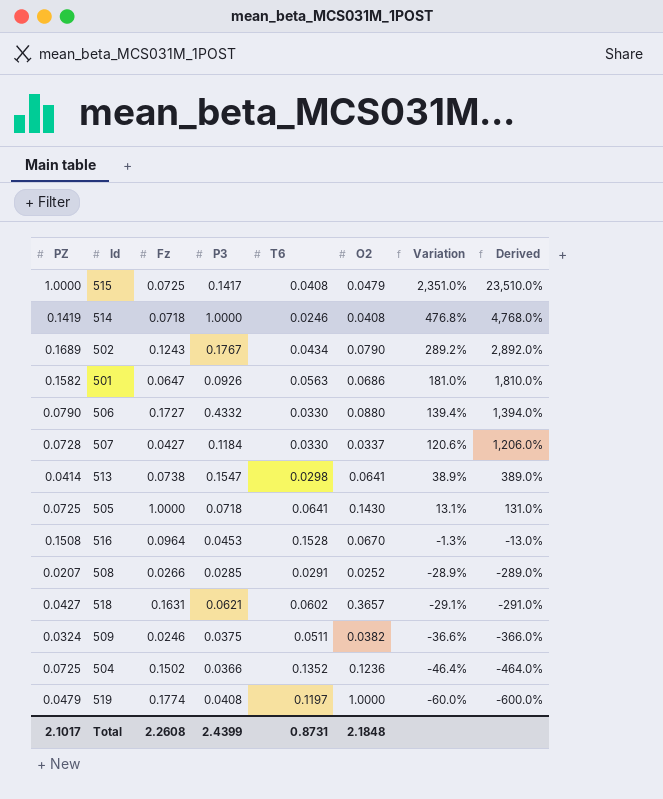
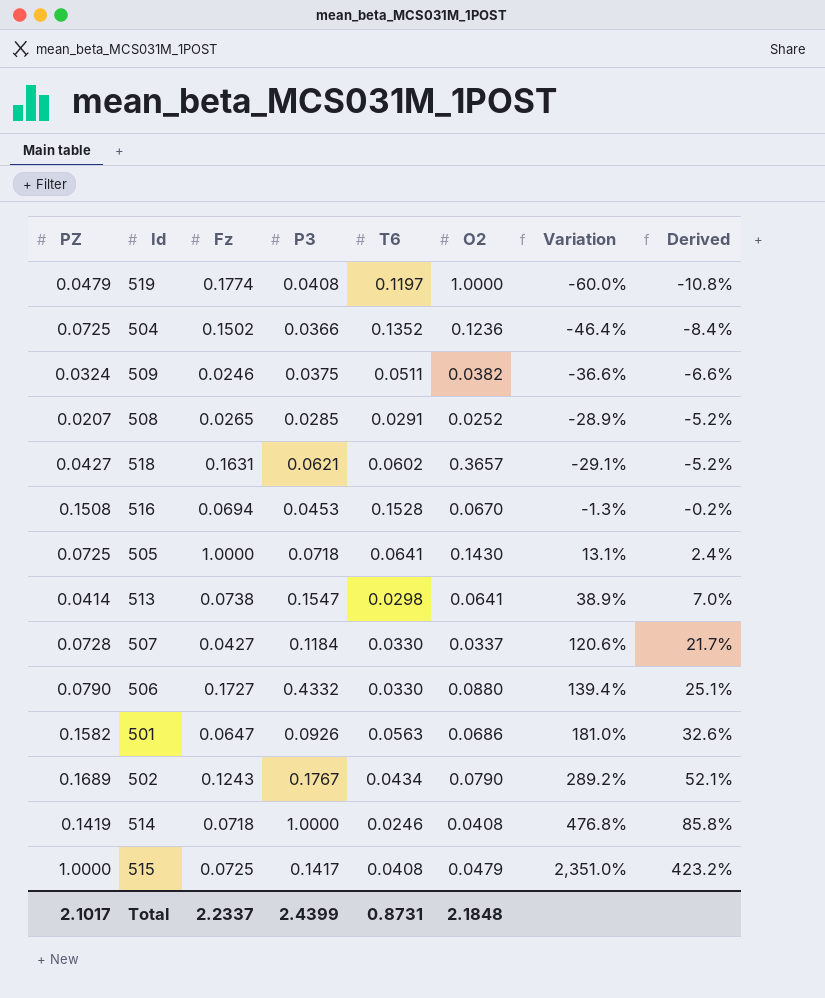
row order: Variation descending -> Derived ascending
column Derived | formula: [Variation] * 10 -> [Variation] * 0.18
508 | Fz: 0.0266 -> 0.0265
516 | Fz: 0.0964 -> 0.0694
Total | Fz: 2.2608 -> 2.2337

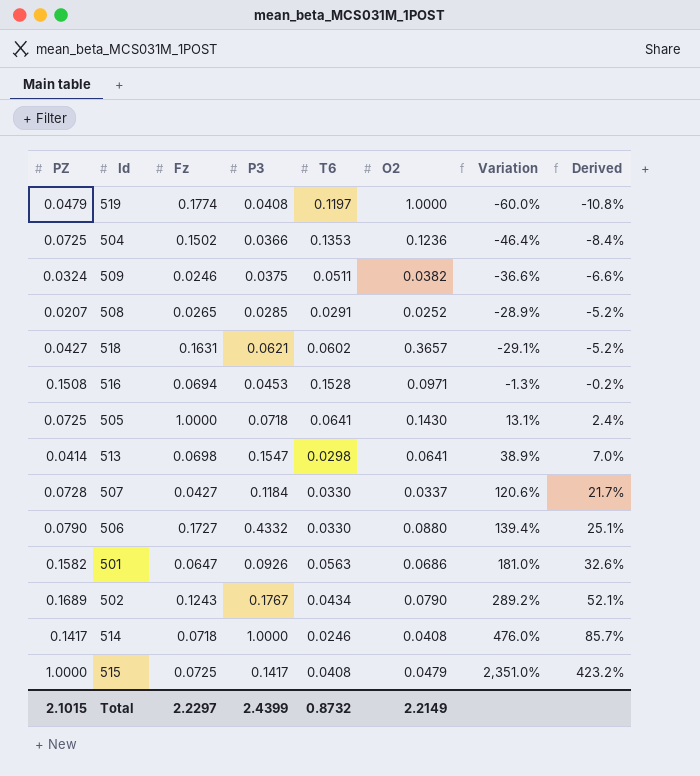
504 | T6: 0.1352 -> 0.1353
516 | O2: 0.0670 -> 0.0971
513 | Fz: 0.0738 -> 0.0698
514 | PZ: 0.1419 -> 0.1417
514 | Variation: 476.8% -> 476.0%
514 | Derived: 85.8% -> 85.7%
Total | PZ: 2.1017 -> 2.1015
Total | Fz: 2.2337 -> 2.2297
Total | T6: 0.8731 -> 0.8732
Total | O2: 2.1848 -> 2.2149

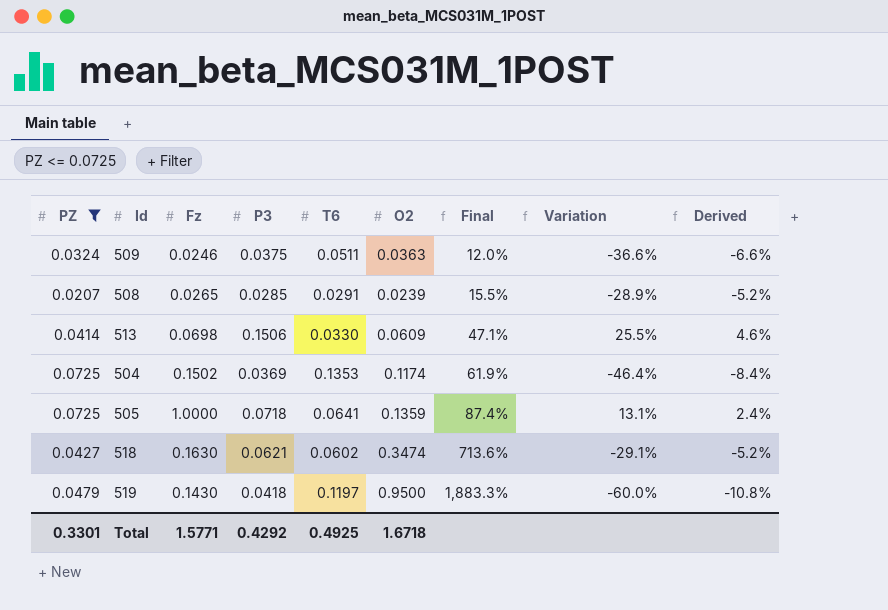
filter: none -> PZ <= 0.0725
row order: Derived ascending -> Final ascending
column Final | formula: none -> ([O2] - [PZ]) / [PZ]
509 | O2: 0.0382 -> 0.0363
508 | O2: 0.0252 -> 0.0239
513 | P3: 0.1547 -> 0.1506
513 | T6: 0.0298 -> 0.0330
513 | O2: 0.0641 -> 0.0609
513 | Variation: 38.9% -> 25.5%
513 | Derived: 7.0% -> 4.6%
504 | P3: 0.0366 -> 0.0369
504 | O2: 0.1236 -> 0.1174
505 | O2: 0.1430 -> 0.1359
518 | Fz: 0.1631 -> 0.1630
518 | O2: 0.3657 -> 0.3474
519 | Fz: 0.1774 -> 0.1430
519 | P3: 0.0408 -> 0.0418
519 | O2: 1.0000 -> 0.9500
Total | PZ: 2.1015 -> 0.3301
Total | Fz: 2.2297 -> 1.5771
Total | P3: 2.4399 -> 0.4292
Total | T6: 0.8732 -> 0.4925
Total | O2: 2.2149 -> 1.6718

